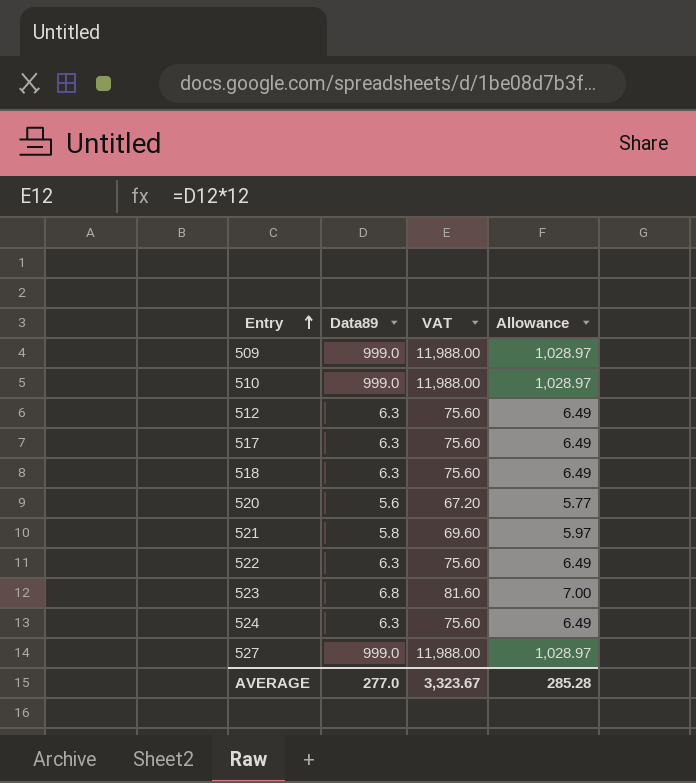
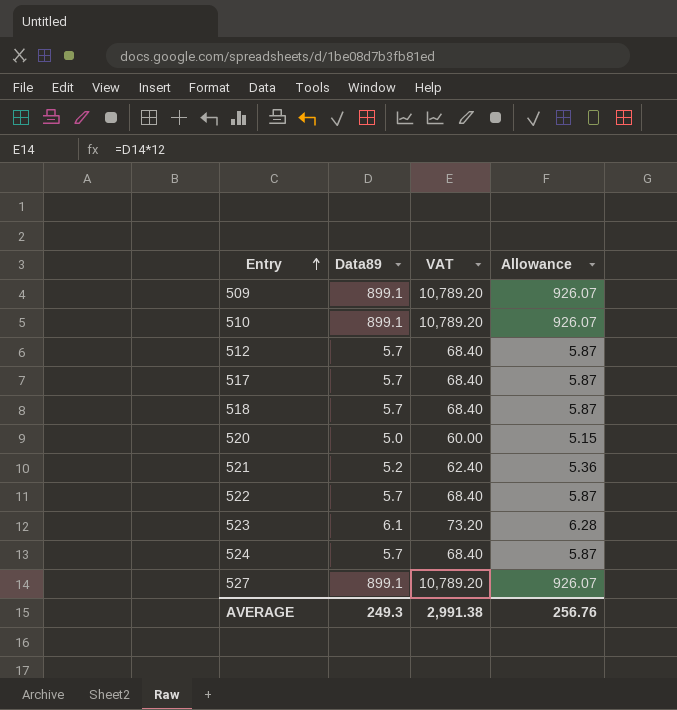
509 | Data89: 999.0 -> 899.1
509 | VAT: 11,988.00 -> 10,789.20
509 | Allowance: 1,028.97 -> 926.07
510 | Data89: 999.0 -> 899.1
510 | VAT: 11,988.00 -> 10,789.20
510 | Allowance: 1,028.97 -> 926.07
512 | Data89: 6.3 -> 5.7
512 | VAT: 75.60 -> 68.40
512 | Allowance: 6.49 -> 5.87
517 | Data89: 6.3 -> 5.7
517 | VAT: 75.60 -> 68.40
517 | Allowance: 6.49 -> 5.87
518 | Data89: 6.3 -> 5.7
518 | VAT: 75.60 -> 68.40
518 | Allowance: 6.49 -> 5.87
520 | Data89: 5.6 -> 5.0
520 | VAT: 67.20 -> 60.00
520 | Allowance: 5.77 -> 5.15
521 | Data89: 5.8 -> 5.2
521 | VAT: 69.60 -> 62.40
521 | Allowance: 5.97 -> 5.36
522 | Data89: 6.3 -> 5.7
522 | VAT: 75.60 -> 68.40
522 | Allowance: 6.49 -> 5.87
523 | Data89: 6.8 -> 6.1
523 | VAT: 81.60 -> 73.20
523 | Allowance: 7.00 -> 6.28
524 | Data89: 6.3 -> 5.7
524 | VAT: 75.60 -> 68.40
524 | Allowance: 6.49 -> 5.87
527 | Data89: 999.0 -> 899.1
527 | VAT: 11,988.00 -> 10,789.20
527 | Allowance: 1,028.97 -> 926.07
AVERAGE | Data89: 277.0 -> 249.3
AVERAGE | VAT: 3,323.67 -> 2,991.38
AVERAGE | Allowance: 285.28 -> 256.76

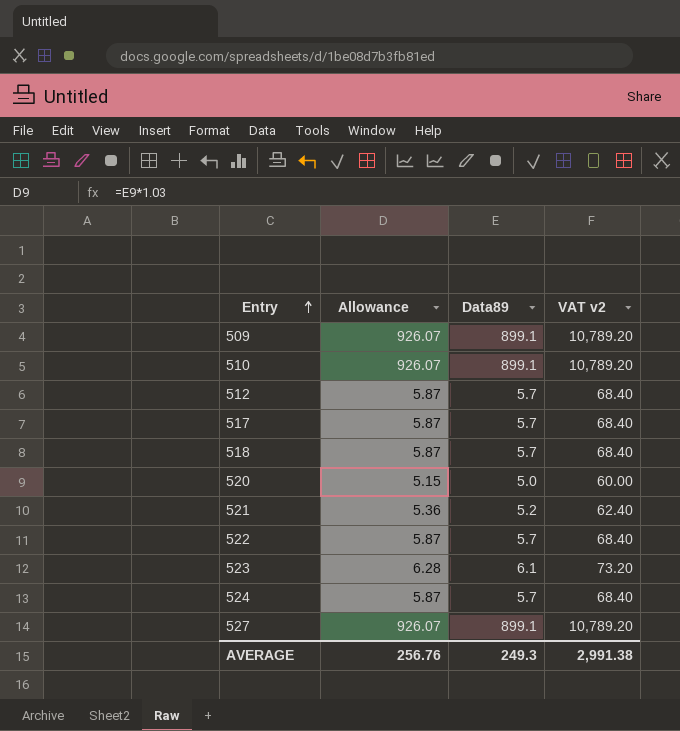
column Allowance | position: 4 -> 2
column name: VAT -> VAT v2

